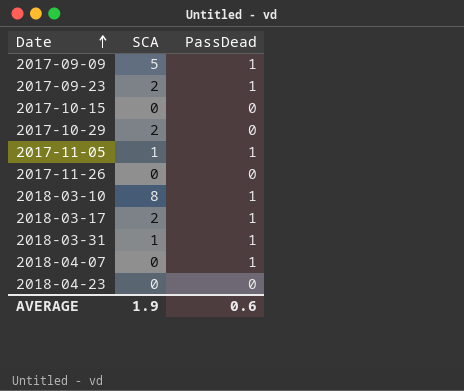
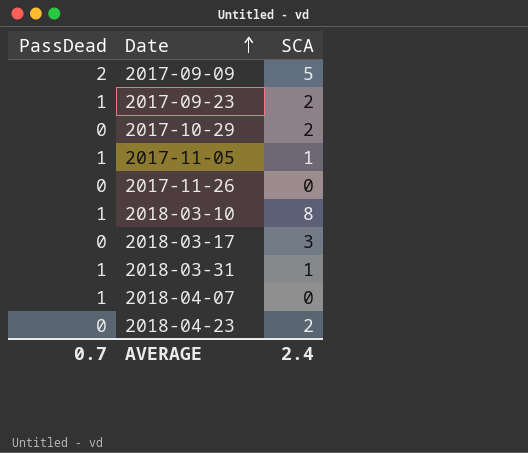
column PassDead | position: 3 -> 1
row 2017-10-15: 0 | 0 -> none
2017-09-09 | PassDead: 1 -> 2
2018-03-17 | PassDead: 1 -> 0
2018-03-17 | SCA: 2 -> 3
2018-04-23 | SCA: 0 -> 2
AVERAGE | PassDead: 0.6 -> 0.7
AVERAGE | SCA: 1.9 -> 2.4

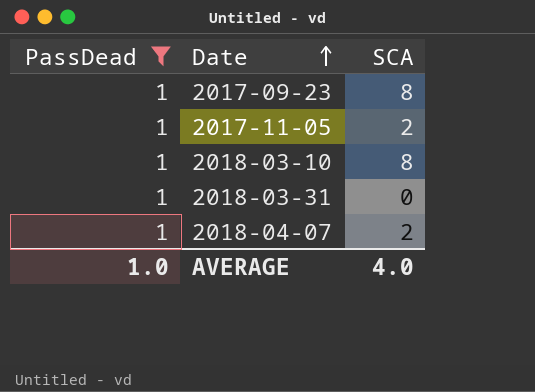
filter: none -> PassDead = 1
2017-09-23 | SCA: 2 -> 8
2017-11-05 | SCA: 1 -> 2
2018-03-31 | SCA: 1 -> 0
2018-04-07 | SCA: 0 -> 2
AVERAGE | PassDead: 0.7 -> 1.0
AVERAGE | SCA: 2.4 -> 4.0

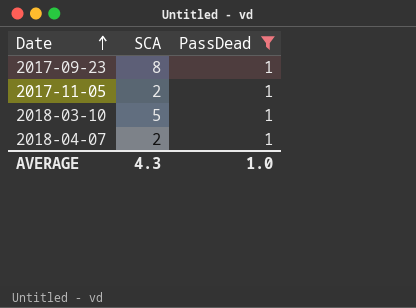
column PassDead | position: 1 -> 3
row 2018-03-31: 1 | 0 -> none
2018-03-10 | SCA: 8 -> 5
AVERAGE | SCA: 4.0 -> 4.3

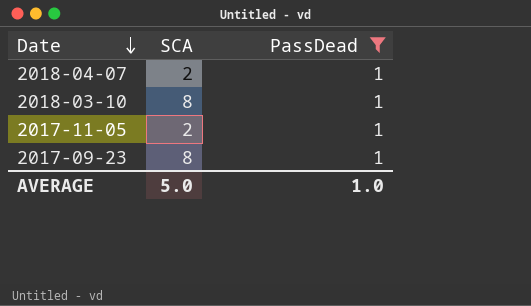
row order: Date ascending -> Date descending
2018-03-10 | SCA: 5 -> 8
AVERAGE | SCA: 4.3 -> 5.0

